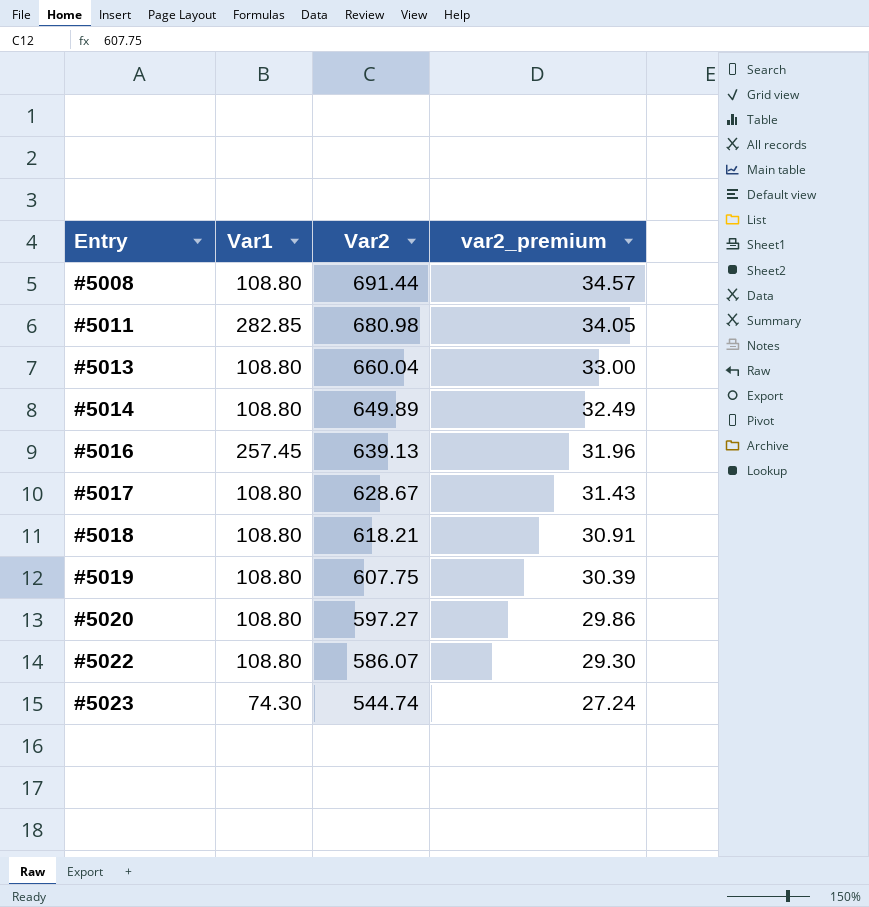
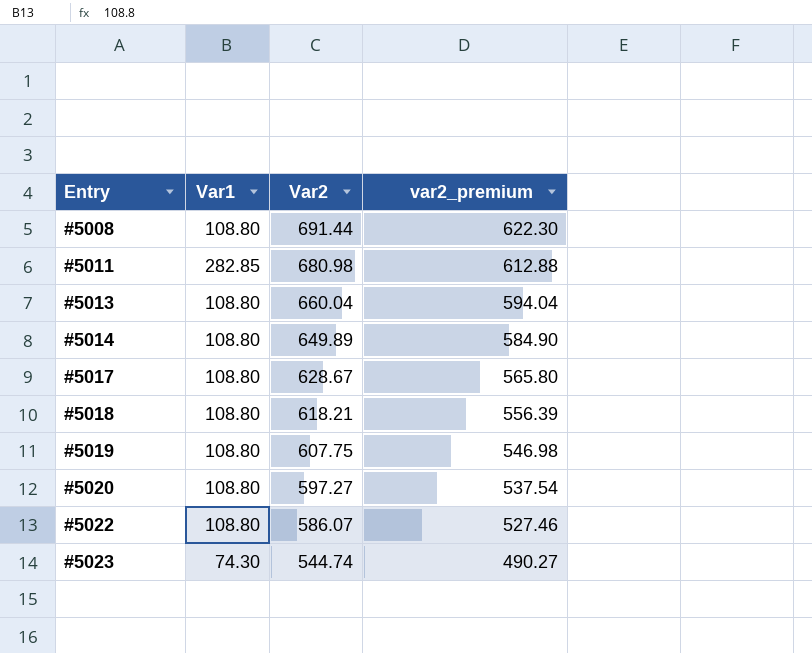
column var2_premium | formula: [Var2] * 0.05 -> [Var2] * 0.9
row #5016: 257.45 | 639.13 | 31.96 -> none

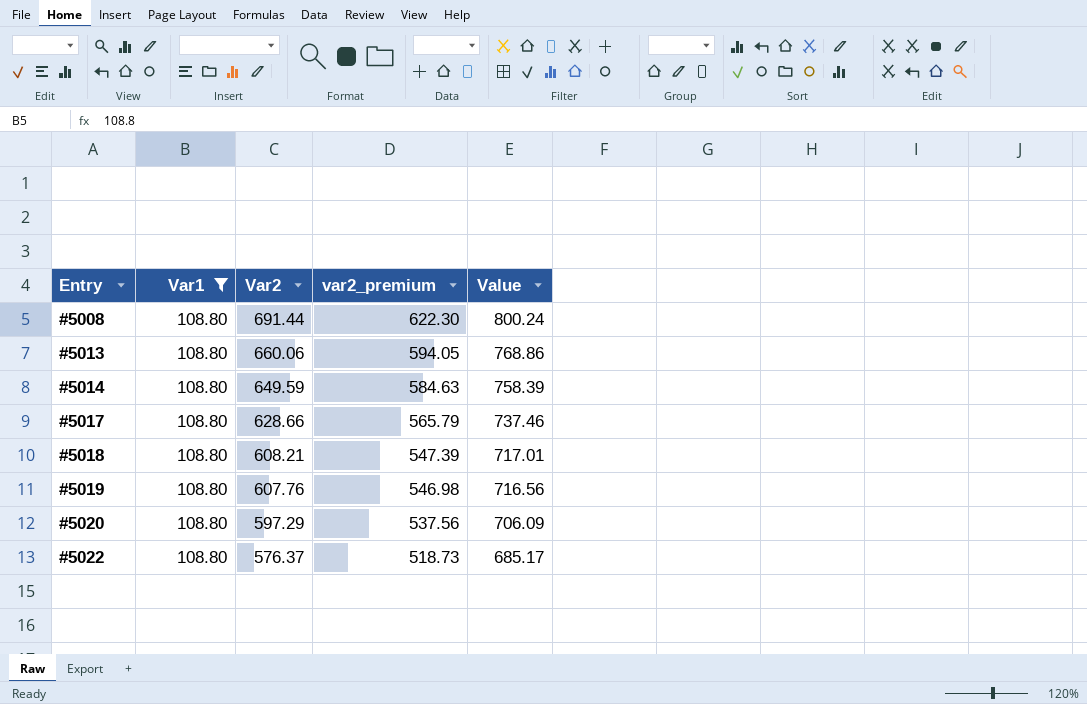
filter: none -> Var1 = 108.80
column Value | formula: none -> [Var1] + [Var2]
#5013 | Var2: 660.04 -> 660.06
#5013 | var2_premium: 594.04 -> 594.05
#5014 | Var2: 649.89 -> 649.59
#5014 | var2_premium: 584.90 -> 584.63
#5017 | Var2: 628.67 -> 628.66
#5017 | var2_premium: 565.80 -> 565.79
#5018 | Var2: 618.21 -> 608.21
#5018 | var2_premium: 556.39 -> 547.39
#5019 | Var2: 607.75 -> 607.76
#5020 | Var2: 597.27 -> 597.29
#5020 | var2_premium: 537.54 -> 537.56
#5022 | Var2: 586.07 -> 576.37
#5022 | var2_premium: 527.46 -> 518.73

